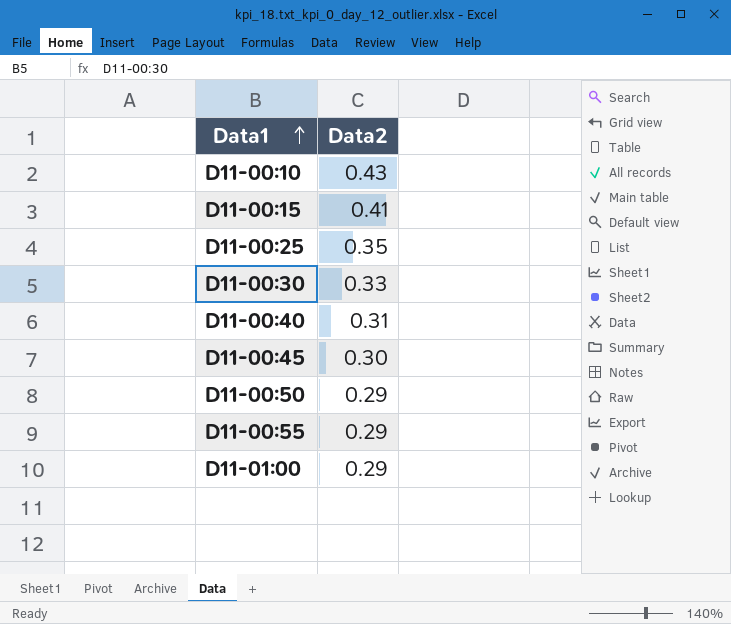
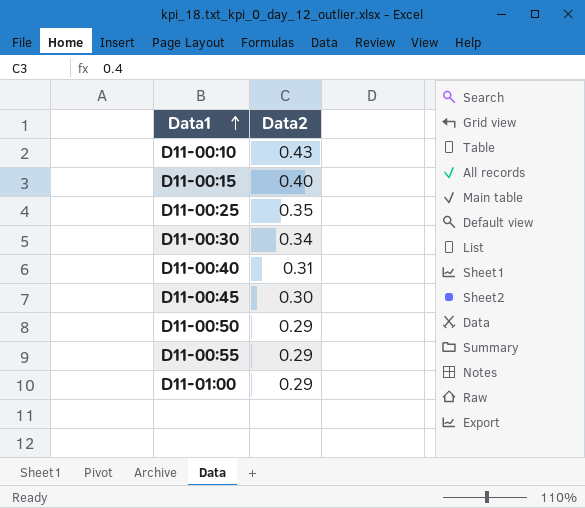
D11-00:15 | Data2: 0.41 -> 0.40
D11-00:30 | Data2: 0.33 -> 0.34

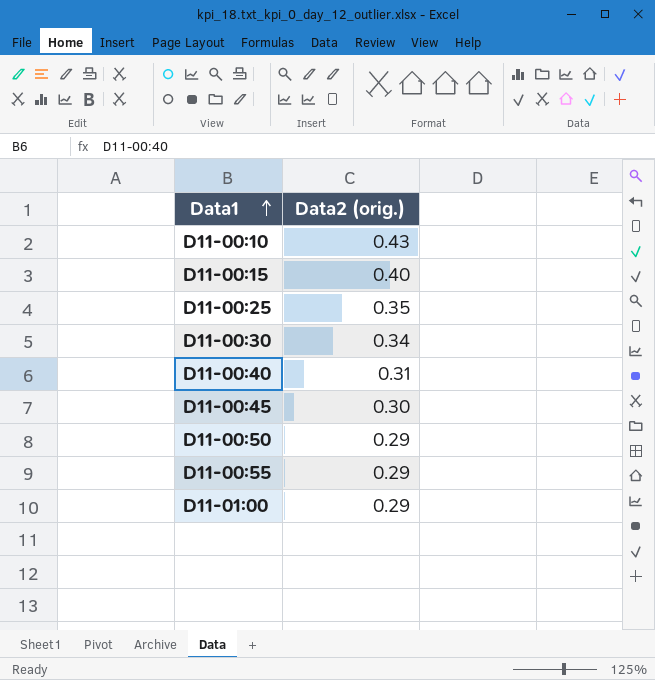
column name: Data2 -> Data2 (orig.)

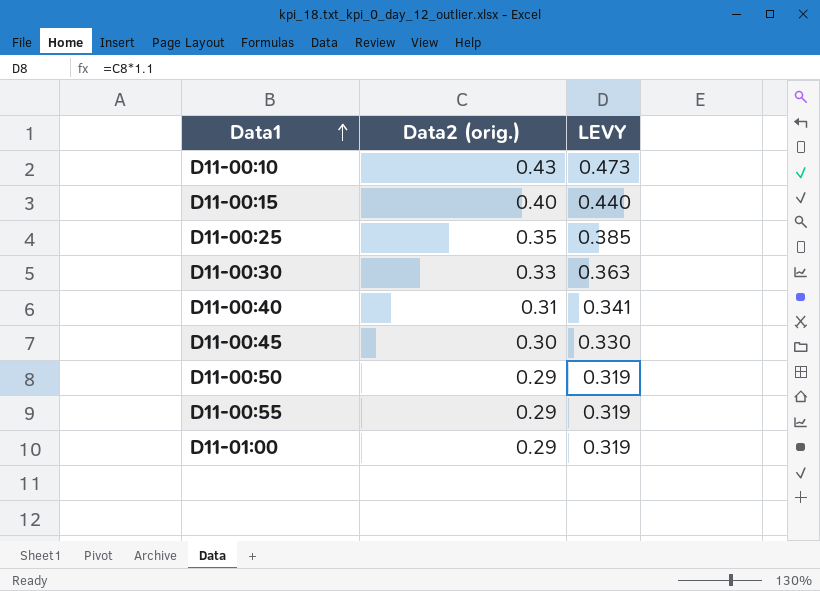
column LEVY | formula: none -> [Data2 (orig.)] * 1.1
D11-00:30 | Data2 (orig.): 0.34 -> 0.33

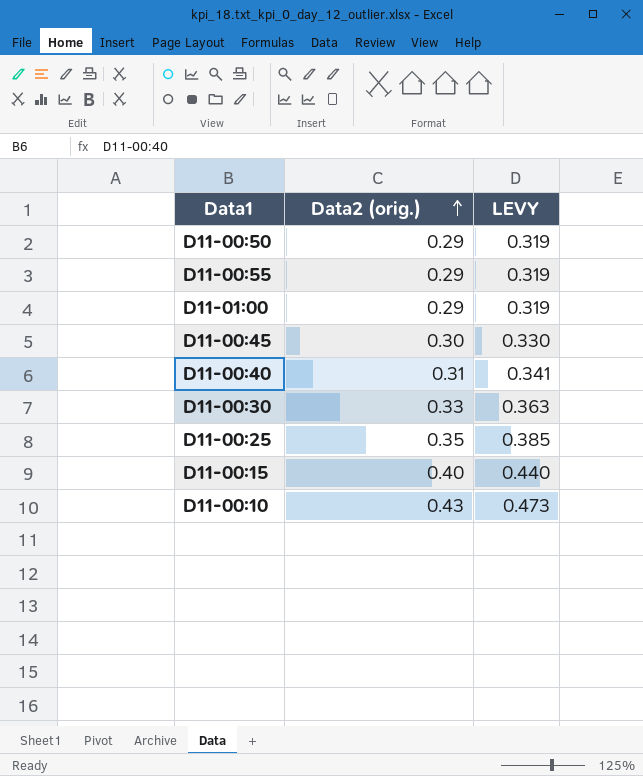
row order: Data1 ascending -> Data2 (orig.) ascending

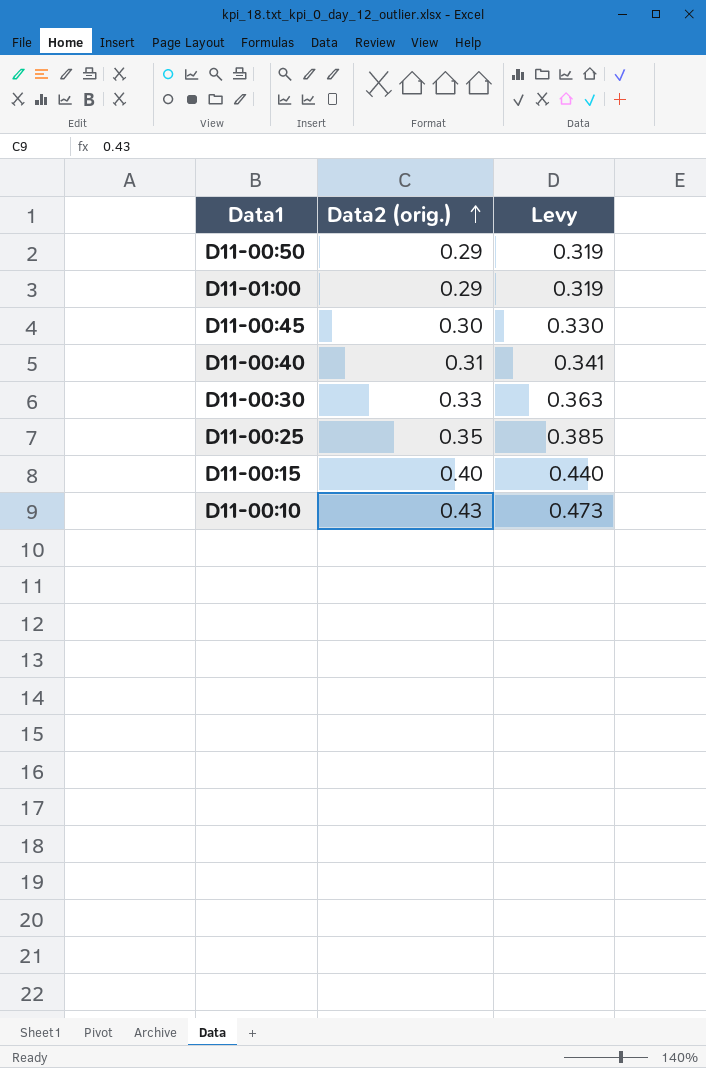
column name: LEVY -> Levy
row D11-00:55: 0.29 | 0.319 -> none

